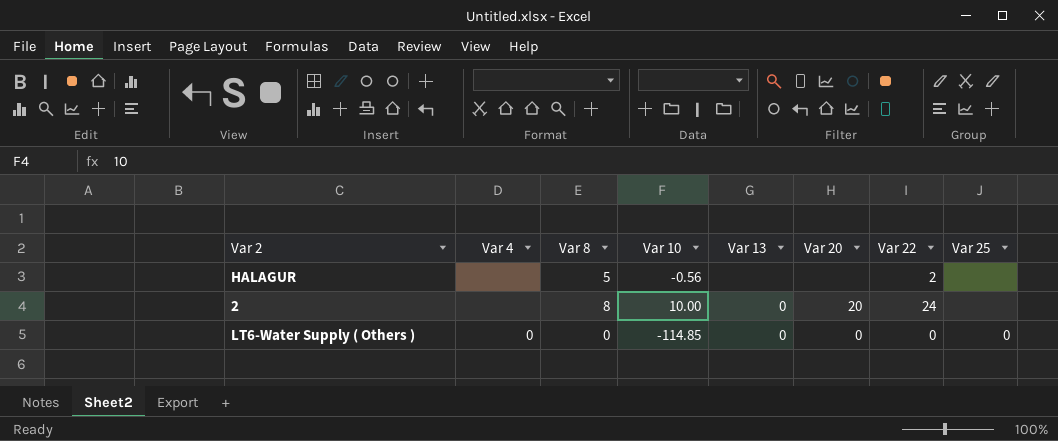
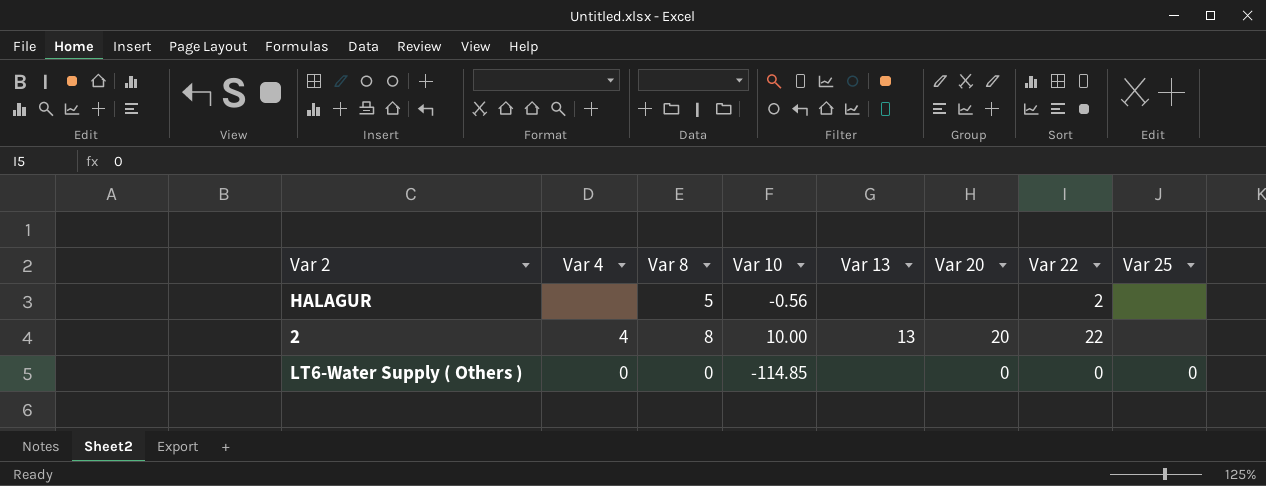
2 | Var 4: none -> 4
2 | Var 13: 0 -> 13
2 | Var 22: 24 -> 22
LT6-Water Supply ( Others ) | Var 13: 0 -> none

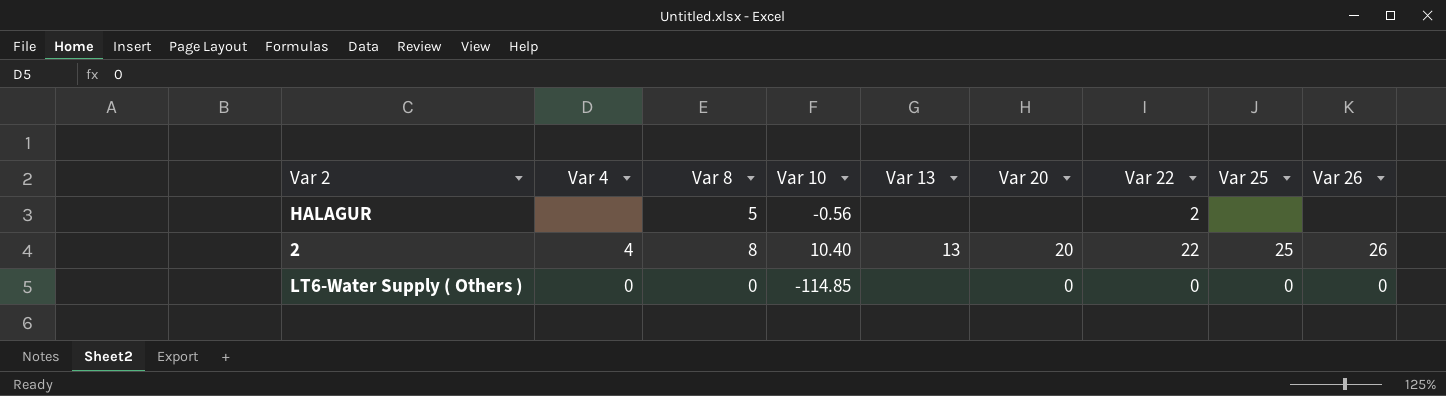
column Var 26 | position: none -> 9
2 | Var 10: 10.00 -> 10.40
2 | Var 25: none -> 25

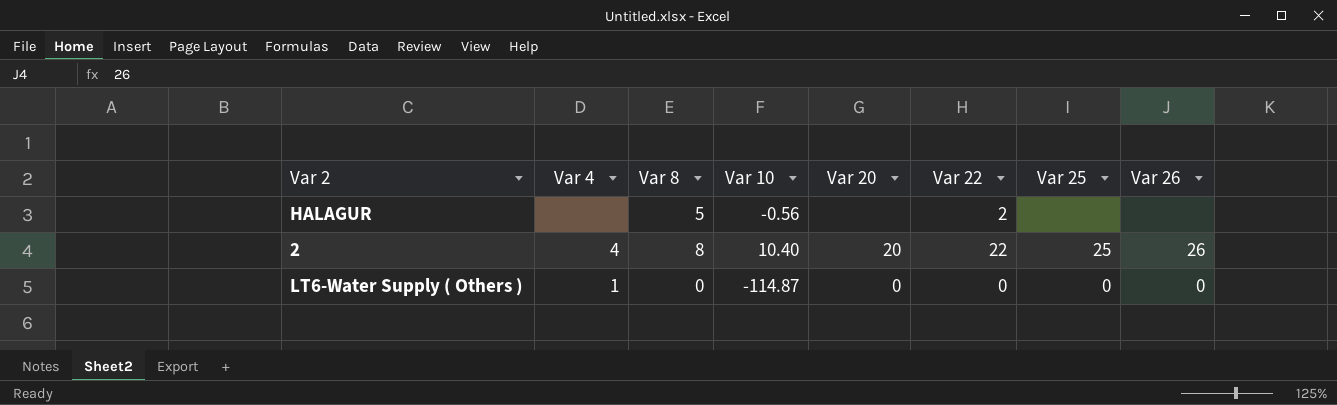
column Var 13 | position: 5 -> none
LT6-Water Supply ( Others ) | Var 4: 0 -> 1
LT6-Water Supply ( Others ) | Var 10: -114.85 -> -114.87

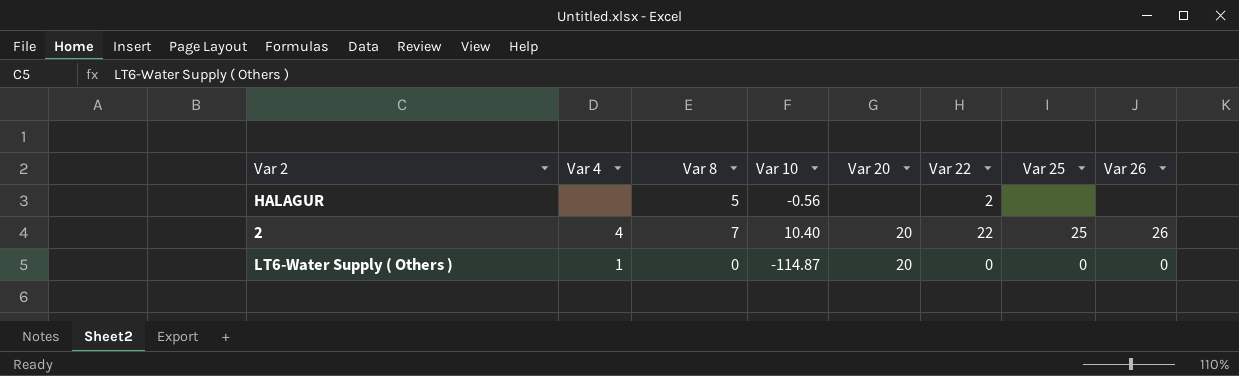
2 | Var 8: 8 -> 7
LT6-Water Supply ( Others ) | Var 20: 0 -> 20

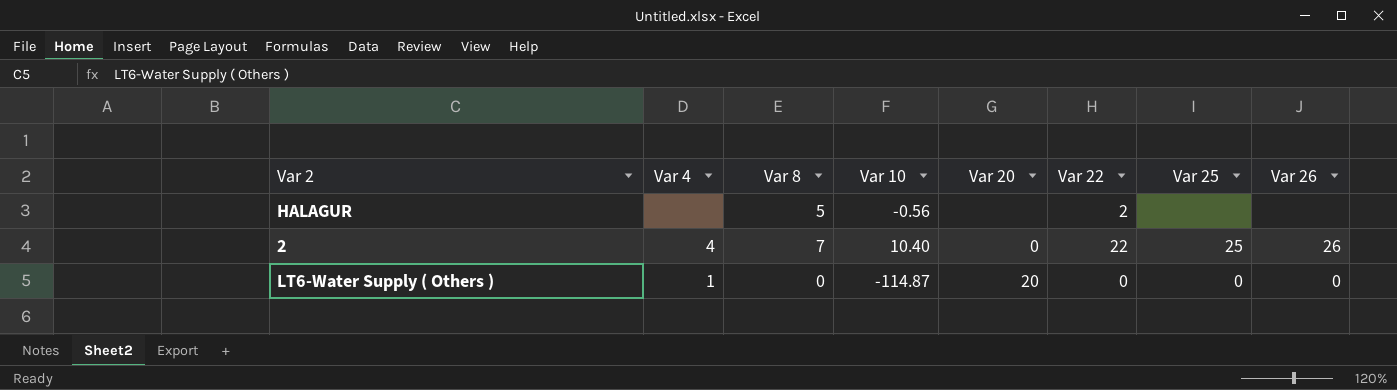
2 | Var 20: 20 -> 0

